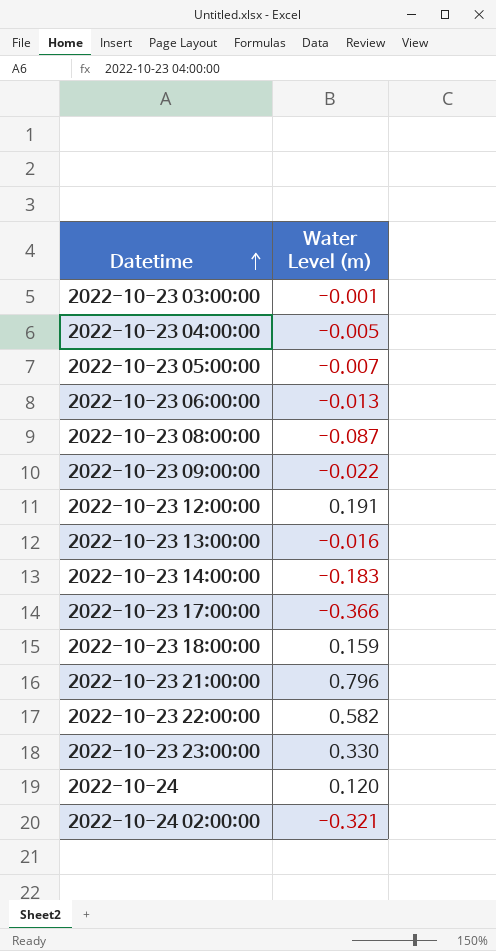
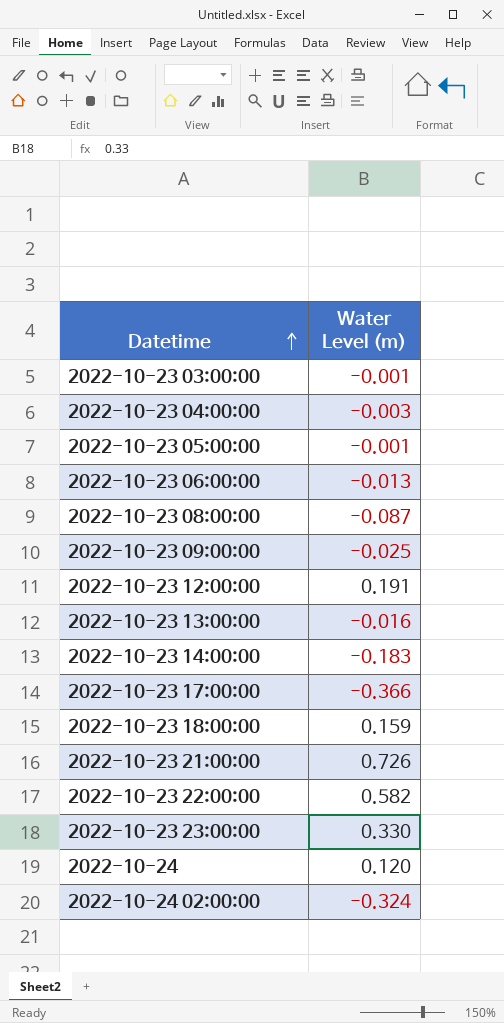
2022-10-23 04:00:00 | Water Level (m): -0.005 -> -0.003
2022-10-23 05:00:00 | Water Level (m): -0.007 -> -0.001
2022-10-23 09:00:00 | Water Level (m): -0.022 -> -0.025
2022-10-23 21:00:00 | Water Level (m): 0.796 -> 0.726
2022-10-24 02:00:00 | Water Level (m): -0.321 -> -0.324

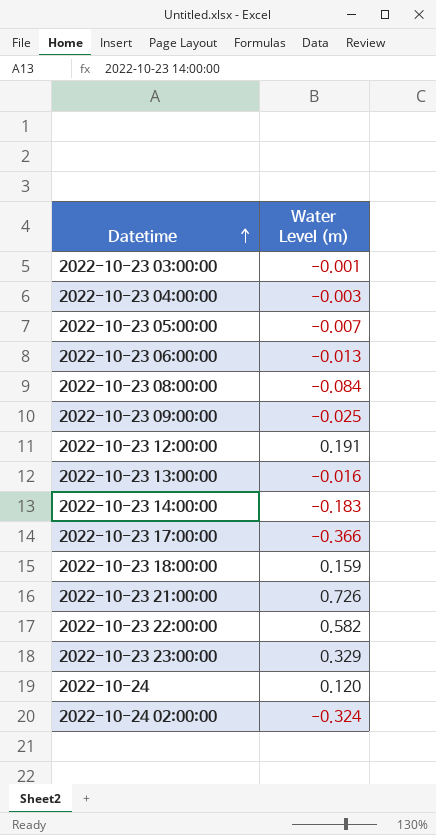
2022-10-23 05:00:00 | Water Level (m): -0.001 -> -0.007
2022-10-23 08:00:00 | Water Level (m): -0.087 -> -0.084
2022-10-23 23:00:00 | Water Level (m): 0.330 -> 0.329

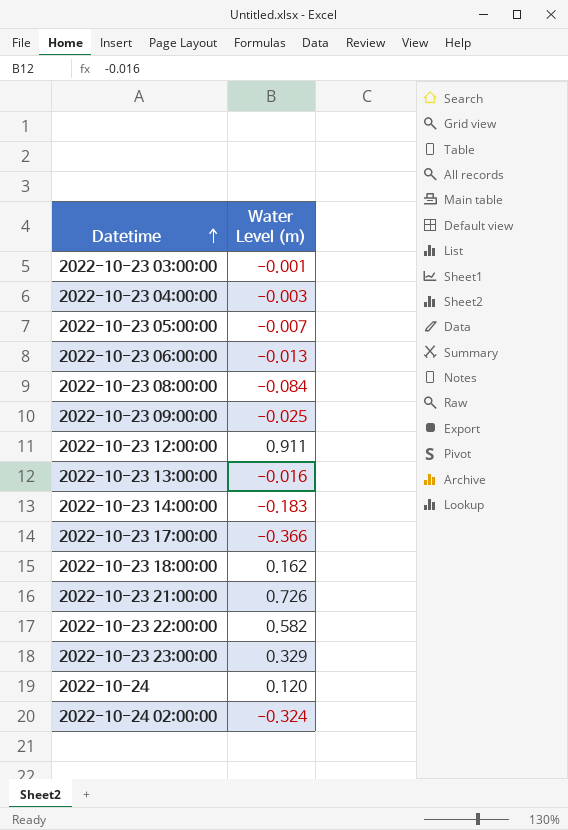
2022-10-23 12:00:00 | Water Level (m): 0.191 -> 0.911
2022-10-23 18:00:00 | Water Level (m): 0.159 -> 0.162

